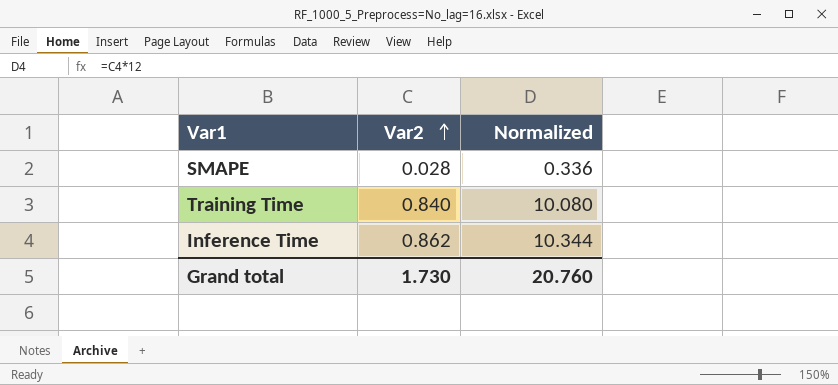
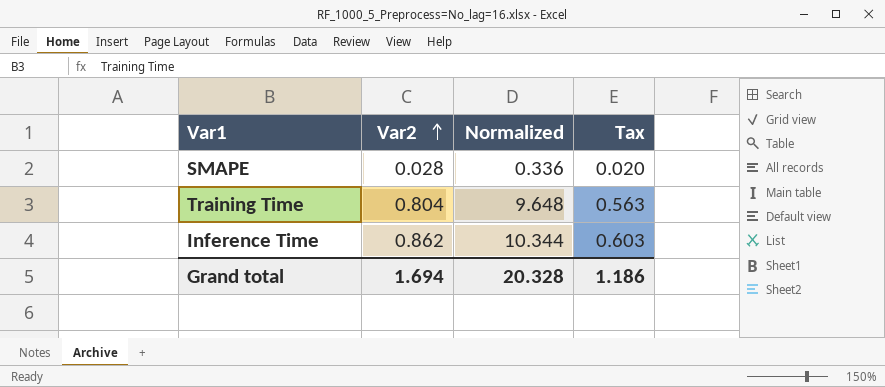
column Tax | formula: none -> [Var2] * 0.7
Training Time | Var2: 0.840 -> 0.804
Training Time | Normalized: 10.080 -> 9.648
Grand total | Var2: 1.730 -> 1.694
Grand total | Normalized: 20.760 -> 20.328

